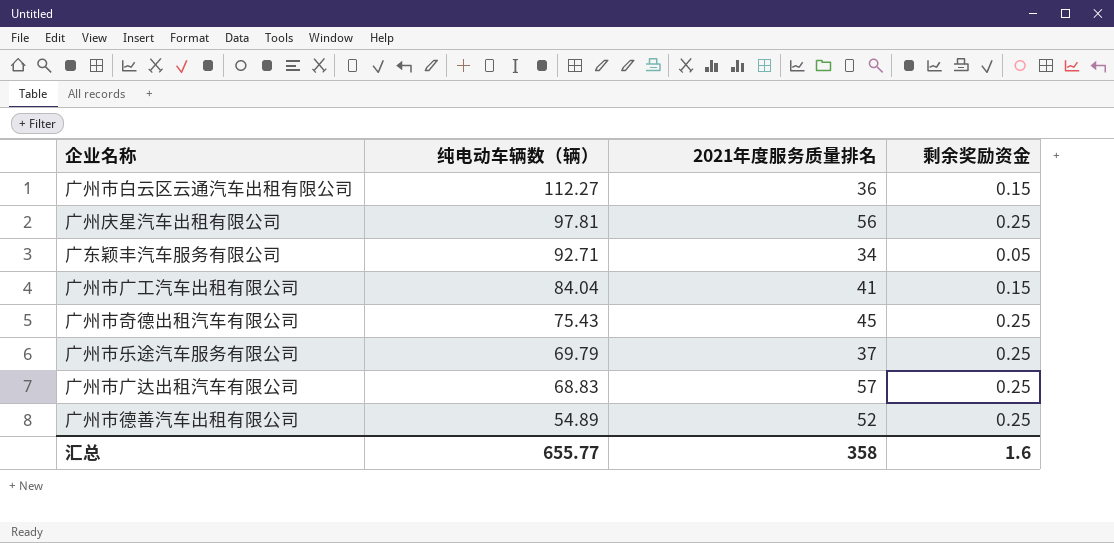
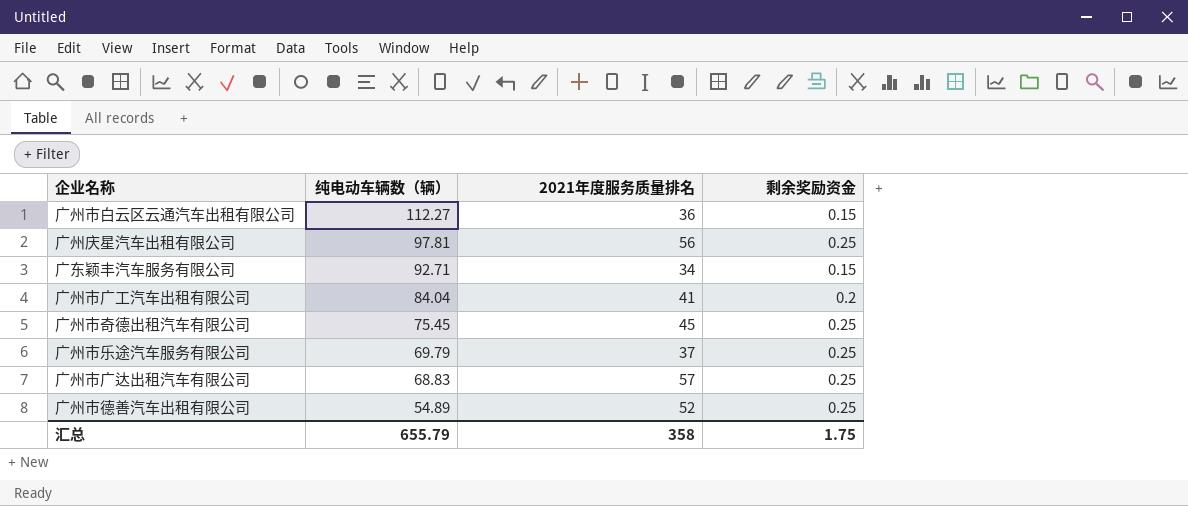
广东颖丰汽车服务有限公司 | 剩余奖励资金: 0.05 -> 0.15
广州市广工汽车出租有限公司 | 剩余奖励资金: 0.15 -> 0.2
广州市奇德出租汽车有限公司 | 纯电动车辆数（辆）: 75.43 -> 75.45
汇总 | 纯电动车辆数（辆）: 655.77 -> 655.79
汇总 | 剩余奖励资金: 1.6 -> 1.75

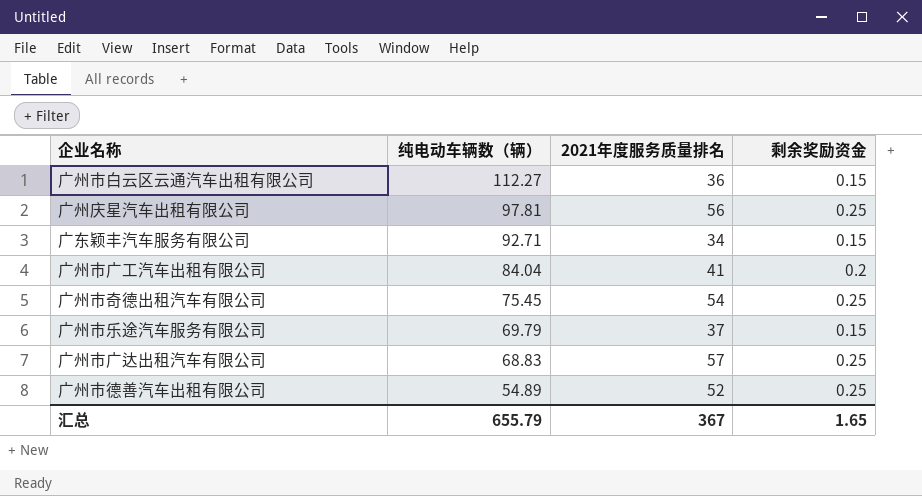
广州市奇德出租汽车有限公司 | 2021年度服务质量排名: 45 -> 54
广州市乐途汽车服务有限公司 | 剩余奖励资金: 0.25 -> 0.15
汇总 | 2021年度服务质量排名: 358 -> 367
汇总 | 剩余奖励资金: 1.75 -> 1.65

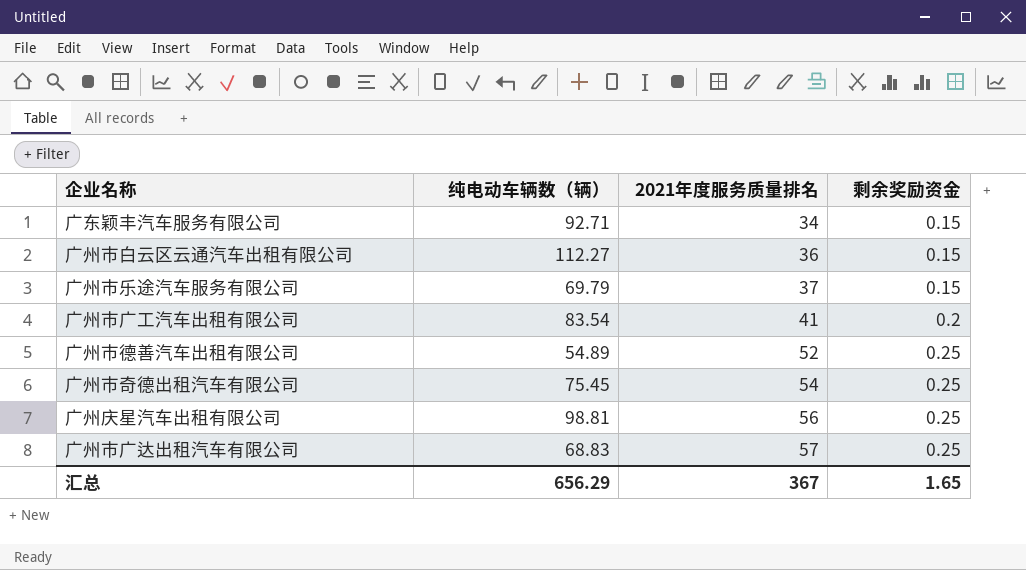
row order: 纯电动车辆数（辆） descending -> 2021年度服务质量排名 ascending
广州市广工汽车出租有限公司 | 纯电动车辆数（辆）: 84.04 -> 83.54
广州庆星汽车出租有限公司 | 纯电动车辆数（辆）: 97.81 -> 98.81
汇总 | 纯电动车辆数（辆）: 655.79 -> 656.29

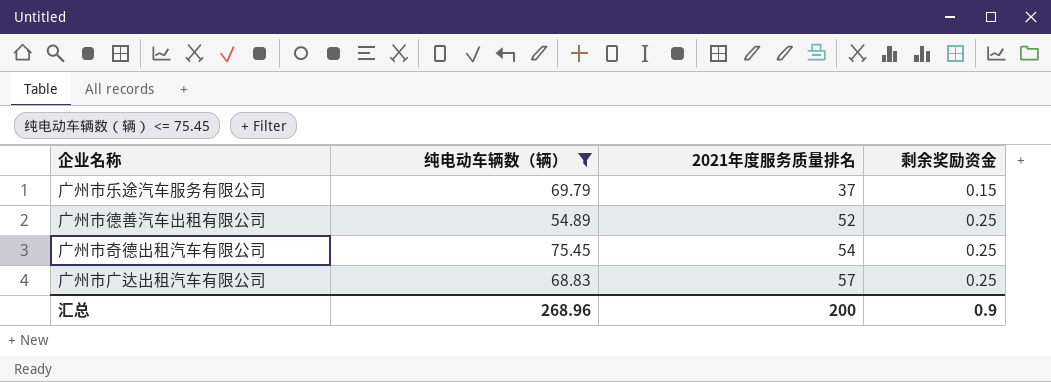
filter: none -> 纯电动车辆数（辆） <= 75.45
汇总 | 纯电动车辆数（辆）: 656.29 -> 268.96
汇总 | 2021年度服务质量排名: 367 -> 200
汇总 | 剩余奖励资金: 1.65 -> 0.9

